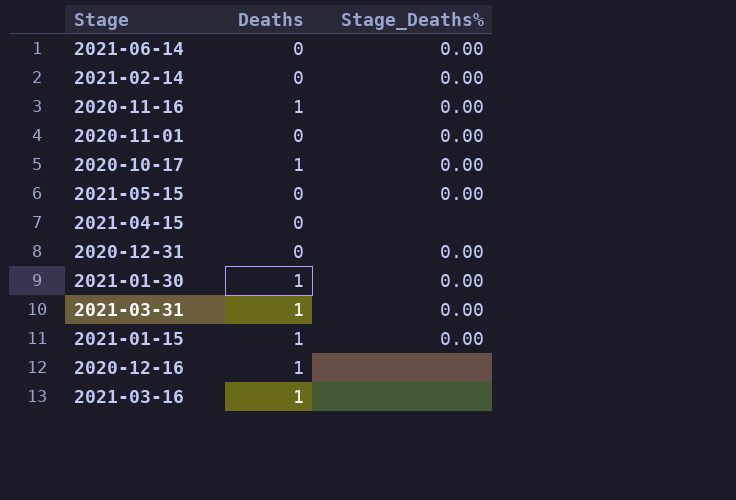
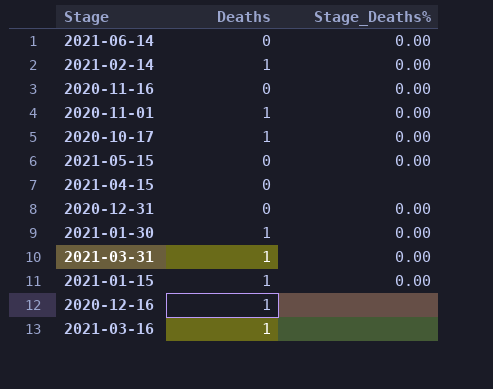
2021-02-14 | Deaths: 0 -> 1
2020-11-16 | Deaths: 1 -> 0
2020-11-01 | Deaths: 0 -> 1

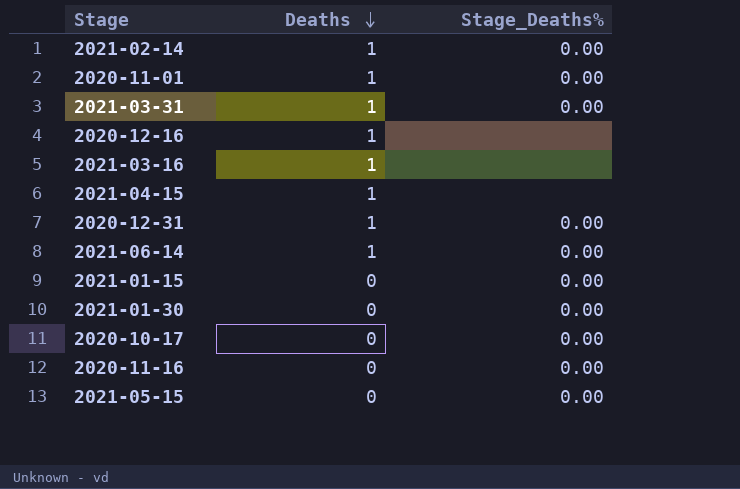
row order: none -> Deaths descending
2021-04-15 | Deaths: 0 -> 1
2020-12-31 | Deaths: 0 -> 1
2021-06-14 | Deaths: 0 -> 1
2021-01-15 | Deaths: 1 -> 0
2021-01-30 | Deaths: 1 -> 0
2020-10-17 | Deaths: 1 -> 0

